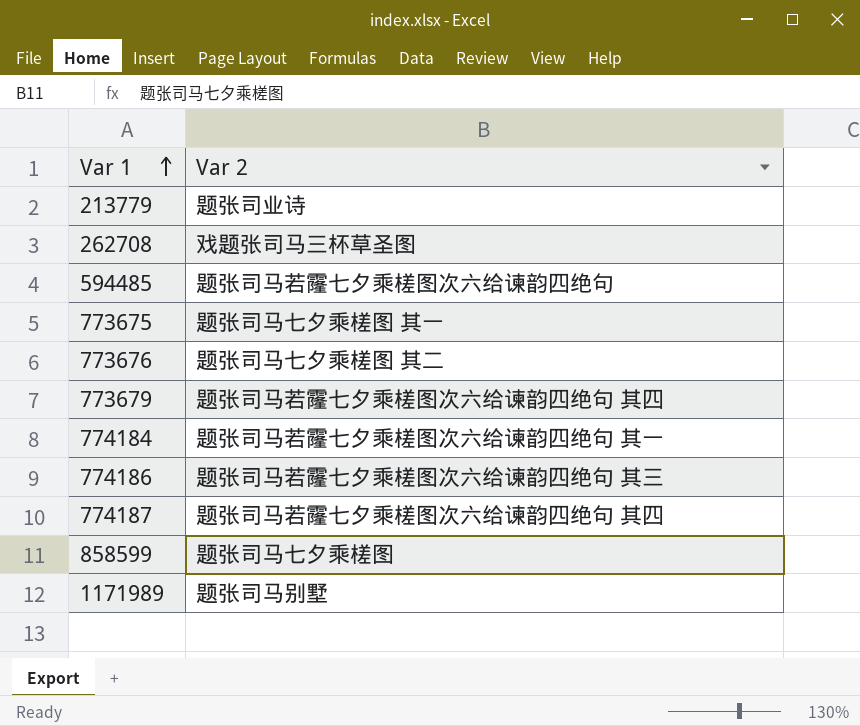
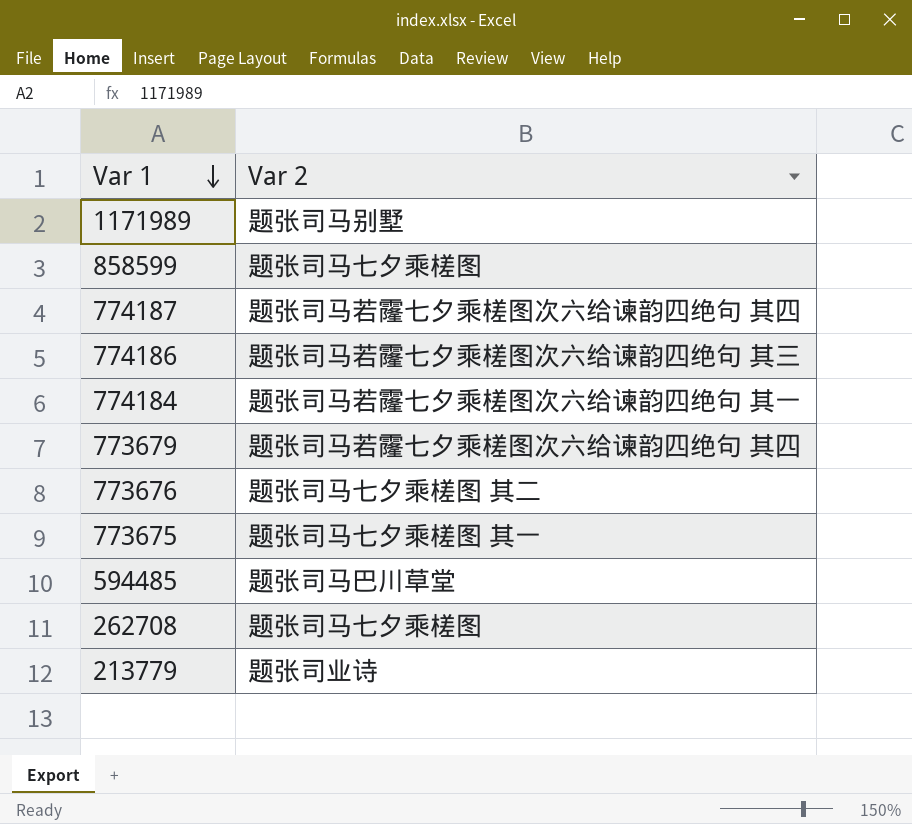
row order: Var 1 ascending -> Var 1 descending
594485 | Var 2: 题张司马若霳七夕乘槎图次六给谏韵四绝句 -> 题张司马巴川草堂
262708 | Var 2: 戏题张司马三杯草圣图 -> 题张司马七夕乘槎图

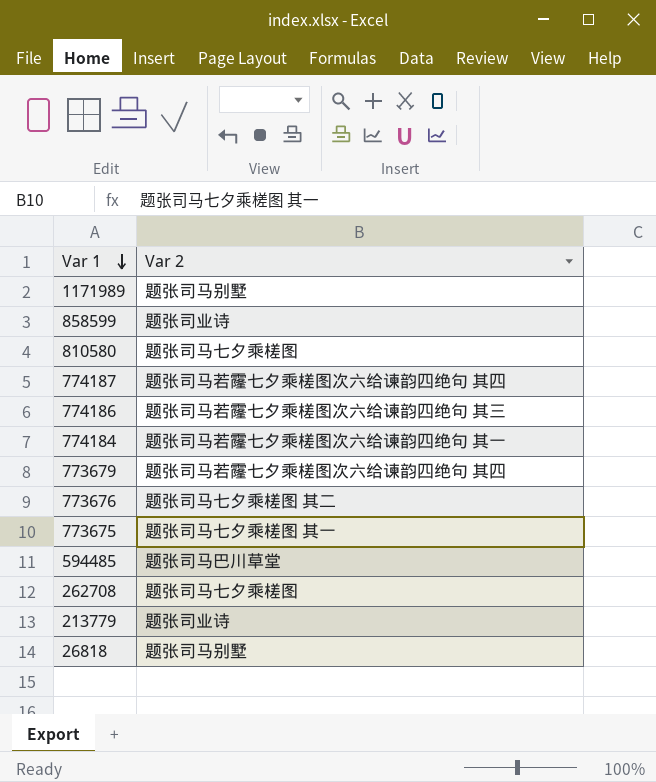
858599 | Var 2: 题张司马七夕乘槎图 -> 题张司业诗
row 810580: none -> 题张司马七夕乘槎图
row 26818: none -> 题张司马别墅

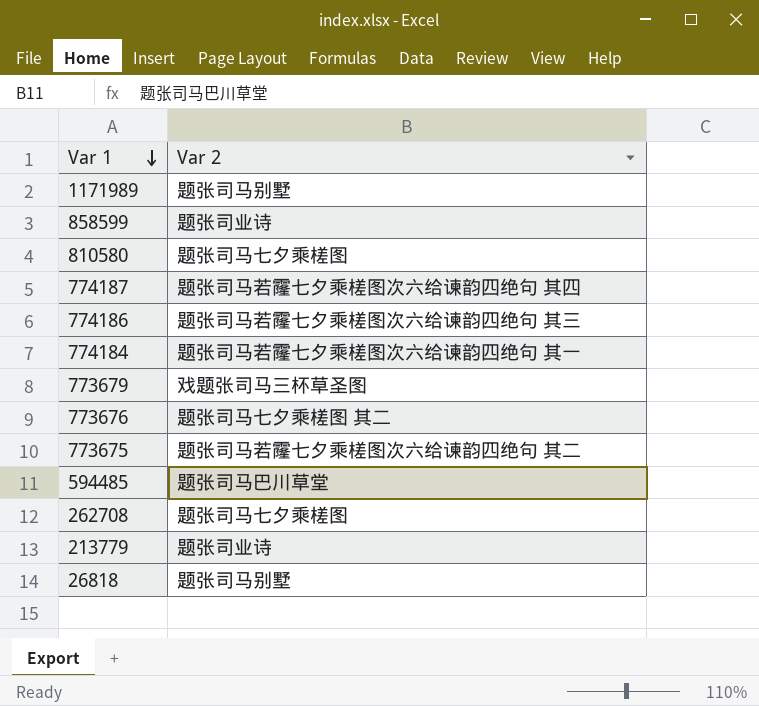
773679 | Var 2: 题张司马若霳七夕乘槎图次六给谏韵四绝句 其四 -> 戏题张司马三杯草圣图
773675 | Var 2: 题张司马七夕乘槎图 其一 -> 题张司马若霳七夕乘槎图次六给谏韵四绝句 其二

